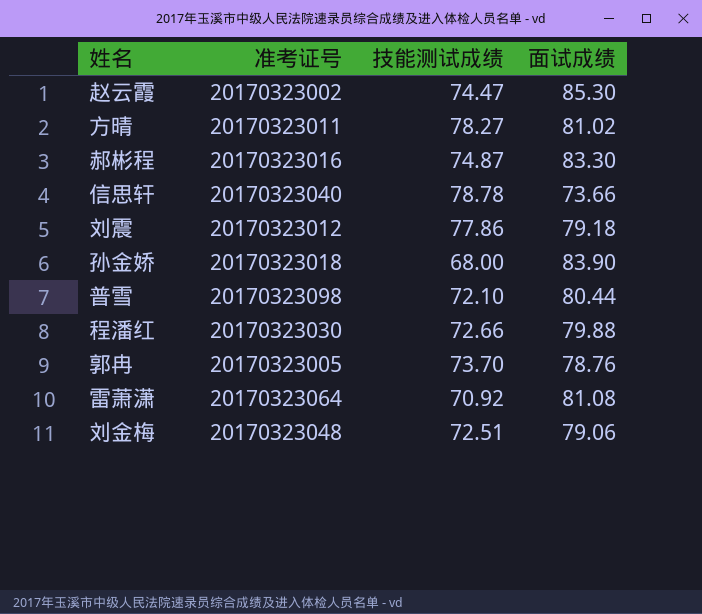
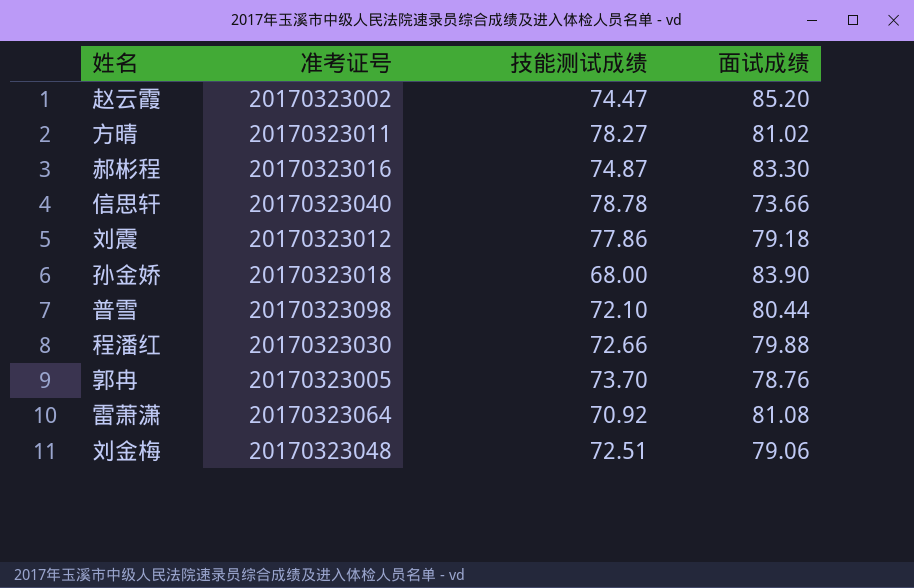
赵云霞 | 面试成绩: 85.30 -> 85.20

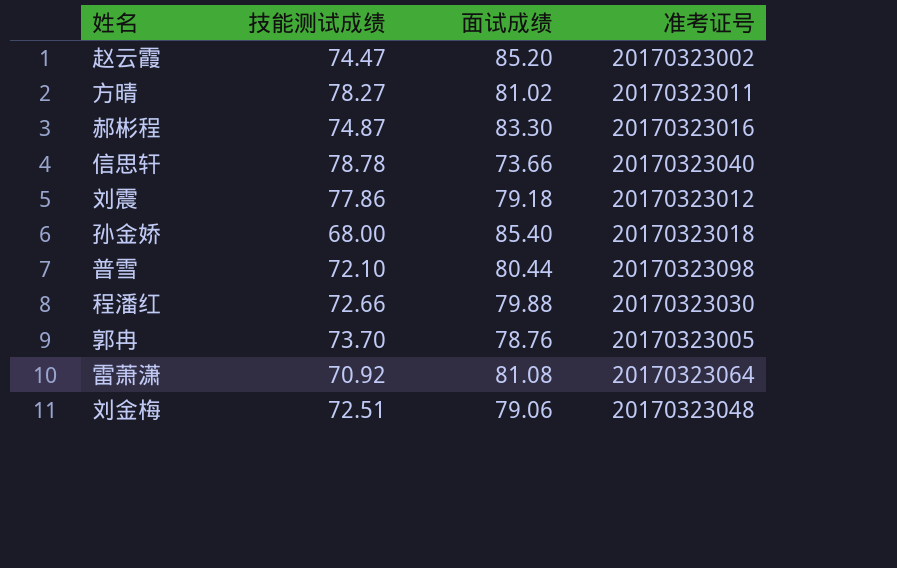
column 准考证号 | position: 2 -> 4
孙金娇 | 面试成绩: 83.90 -> 85.40

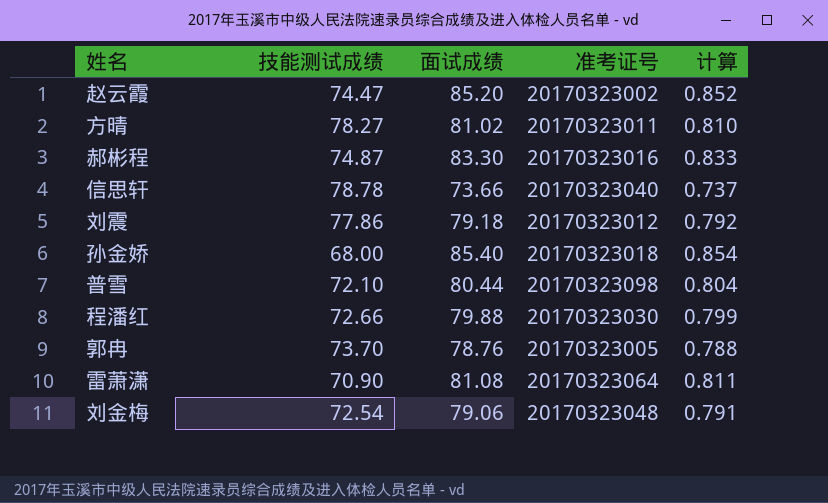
column 计算 | formula: none -> [面试成绩] * 0.01
雷萧潇 | 技能测试成绩: 70.92 -> 70.90
刘金梅 | 技能测试成绩: 72.51 -> 72.54

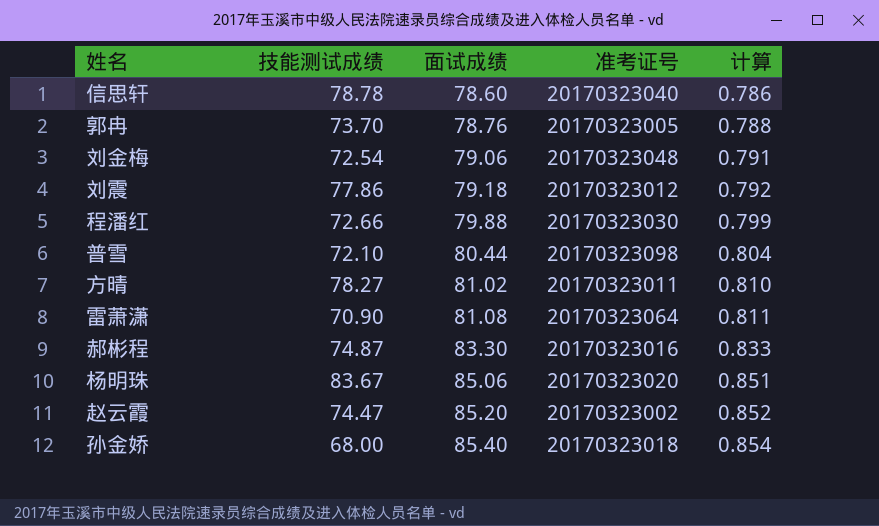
row order: none -> 面试成绩 ascending
信思轩 | 面试成绩: 73.66 -> 78.60
信思轩 | 计算: 0.737 -> 0.786
row 杨明珠: none -> 83.67 | 85.06 | 20170323020 | 0.851

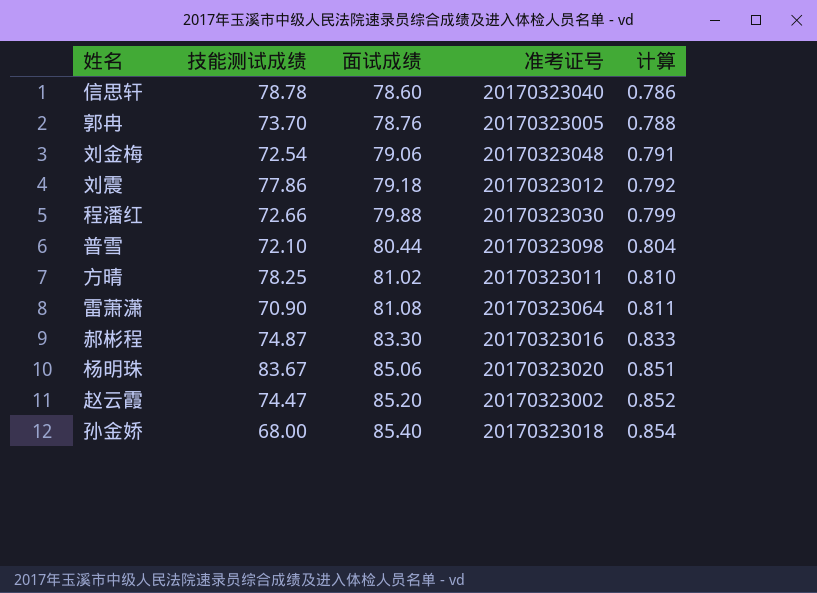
方晴 | 技能测试成绩: 78.27 -> 78.25

